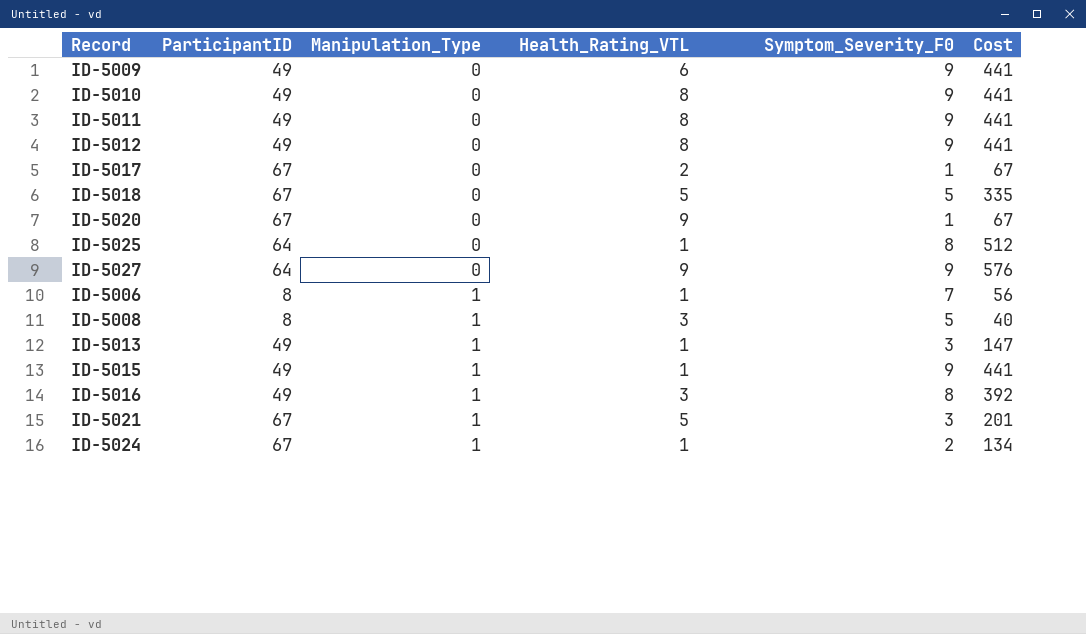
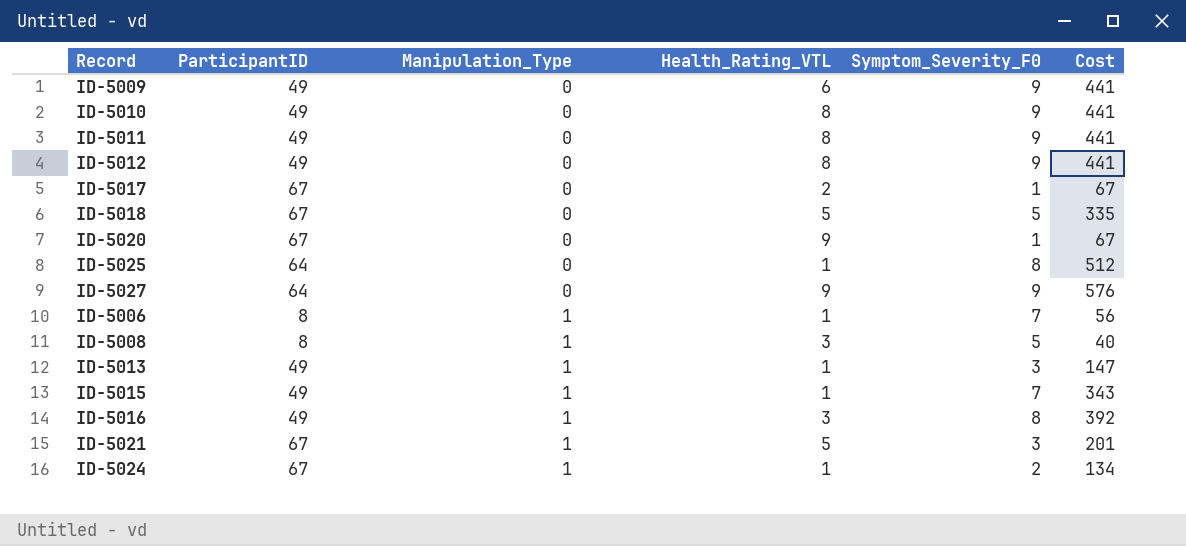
ID-5015 | Symptom_Severity_F0: 9 -> 7
ID-5015 | Cost: 441 -> 343

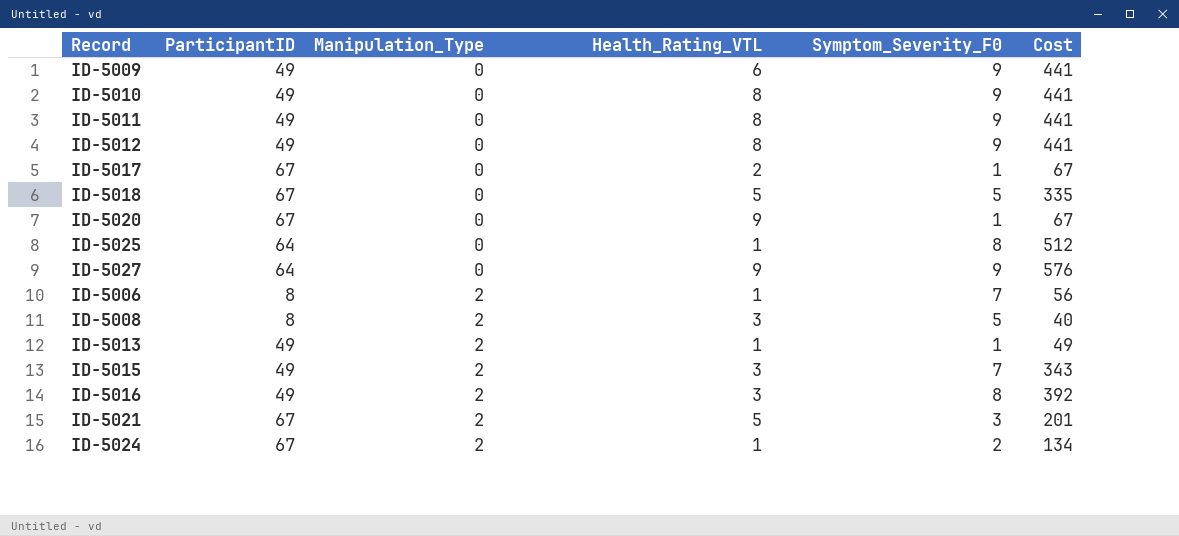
ID-5006 | Manipulation_Type: 1 -> 2
ID-5008 | Manipulation_Type: 1 -> 2
ID-5013 | Manipulation_Type: 1 -> 2
ID-5013 | Symptom_Severity_F0: 3 -> 1
ID-5013 | Cost: 147 -> 49
ID-5015 | Manipulation_Type: 1 -> 2
ID-5015 | Health_Rating_VTL: 1 -> 3
ID-5016 | Manipulation_Type: 1 -> 2
ID-5021 | Manipulation_Type: 1 -> 2
ID-5024 | Manipulation_Type: 1 -> 2

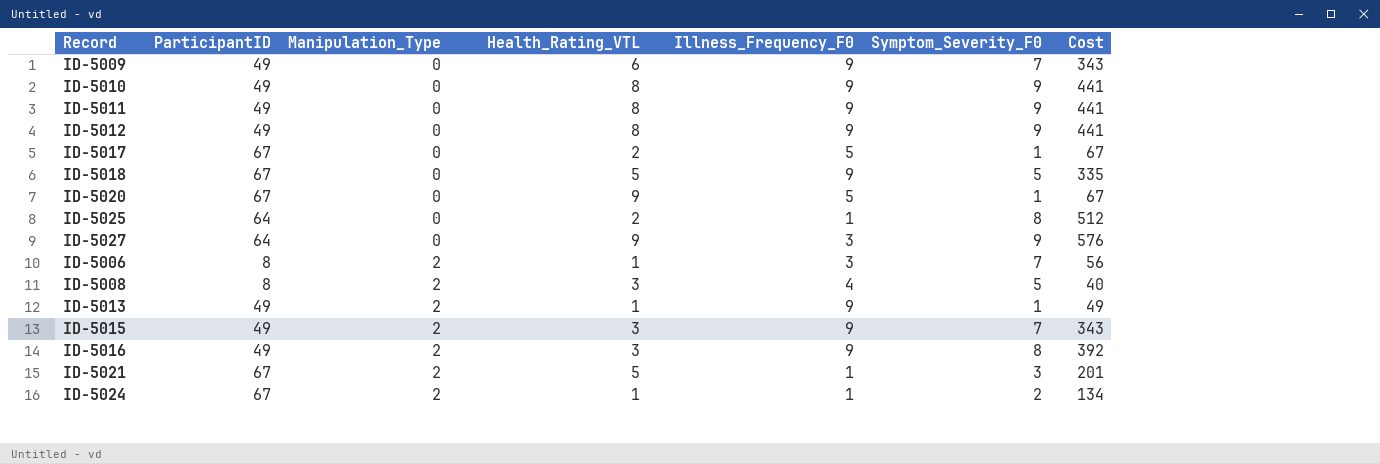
column Illness_Frequency_F0 | position: none -> 5
ID-5009 | Symptom_Severity_F0: 9 -> 7
ID-5009 | Cost: 441 -> 343
ID-5025 | Health_Rating_VTL: 1 -> 2

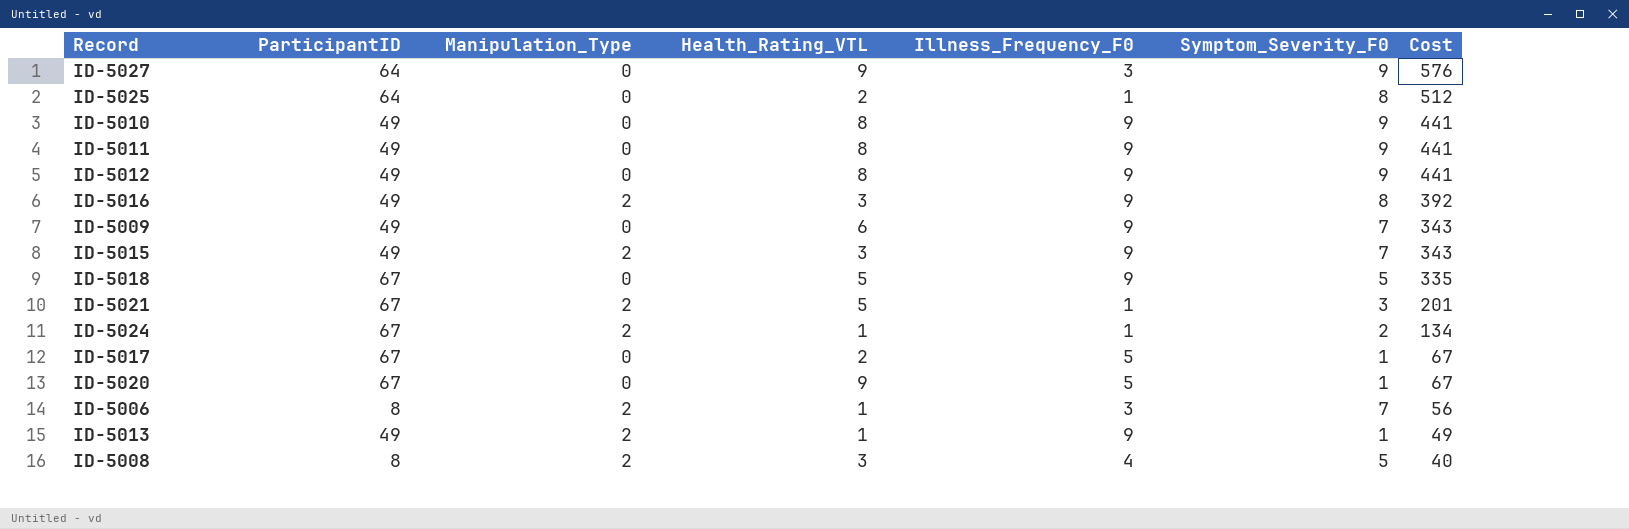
row order: Manipulation_Type ascending -> Cost descending

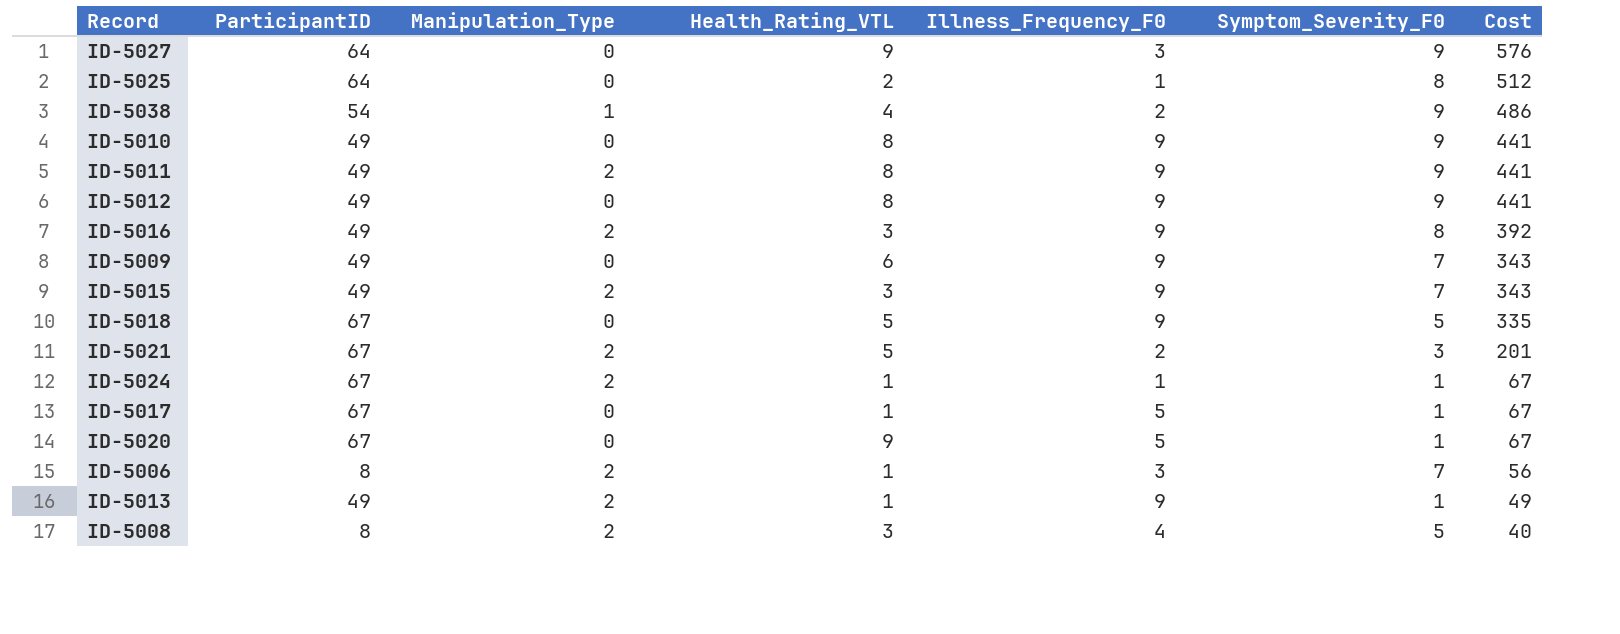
row ID-5038: none -> 54 | 1 | 4 | 2 | 9 | 486
ID-5011 | Manipulation_Type: 0 -> 2
ID-5021 | Illness_Frequency_F0: 1 -> 2
ID-5024 | Symptom_Severity_F0: 2 -> 1
ID-5024 | Cost: 134 -> 67
ID-5017 | Health_Rating_VTL: 2 -> 1

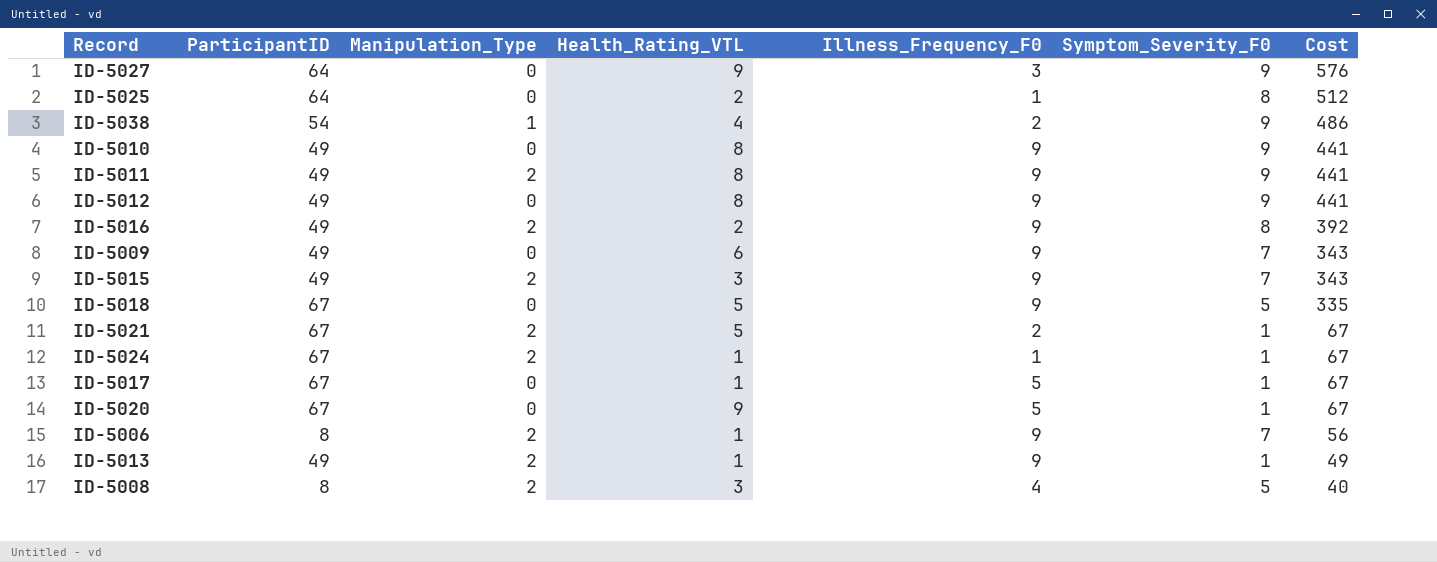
ID-5016 | Health_Rating_VTL: 3 -> 2
ID-5021 | Symptom_Severity_F0: 3 -> 1
ID-5021 | Cost: 201 -> 67
ID-5006 | Illness_Frequency_F0: 3 -> 9

